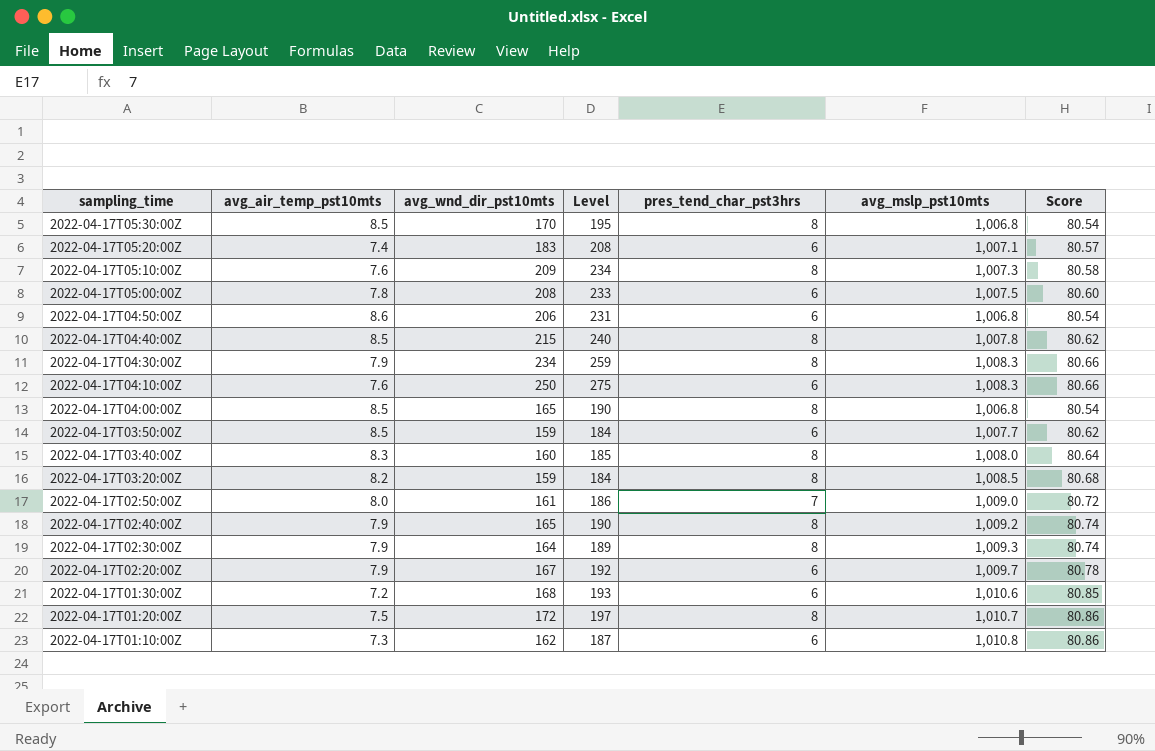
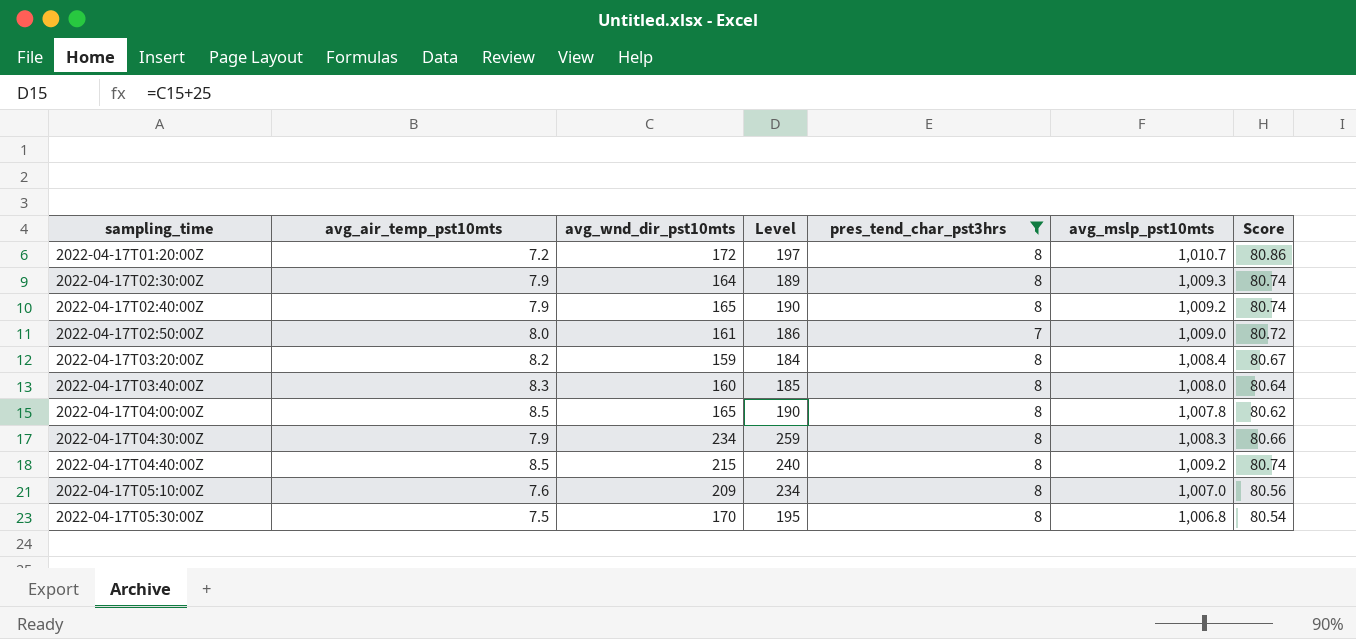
filter: none -> pres_tend_char_pst3hrs != 6
row order: sampling_time descending -> sampling_time ascending
2022-04-17T01:20:00Z | avg_air_temp_pst10mts: 7.5 -> 7.2
2022-04-17T03:20:00Z | avg_mslp_pst10mts: 1,008.5 -> 1,008.4
2022-04-17T03:20:00Z | Score: 80.68 -> 80.67
2022-04-17T04:00:00Z | avg_mslp_pst10mts: 1,006.8 -> 1,007.8
2022-04-17T04:00:00Z | Score: 80.54 -> 80.62
2022-04-17T04:40:00Z | avg_mslp_pst10mts: 1,007.8 -> 1,009.2
2022-04-17T04:40:00Z | Score: 80.62 -> 80.74
2022-04-17T05:10:00Z | avg_mslp_pst10mts: 1,007.3 -> 1,007.0
2022-04-17T05:10:00Z | Score: 80.58 -> 80.56
2022-04-17T05:30:00Z | avg_air_temp_pst10mts: 8.5 -> 7.5

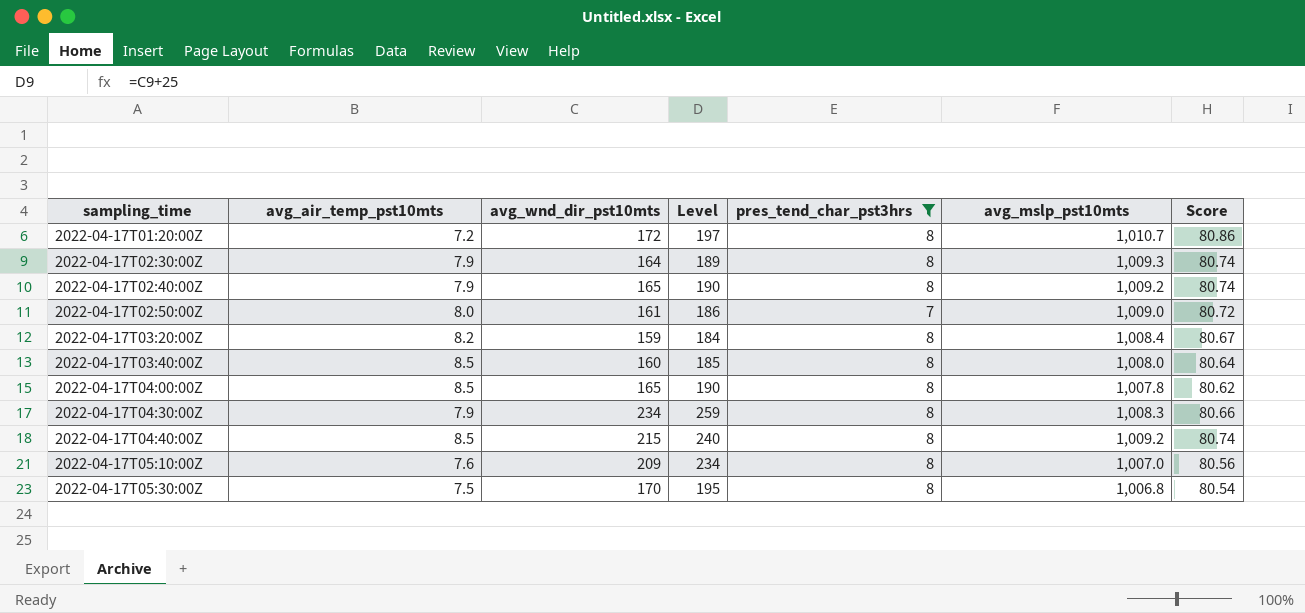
2022-04-17T03:40:00Z | avg_air_temp_pst10mts: 8.3 -> 8.5

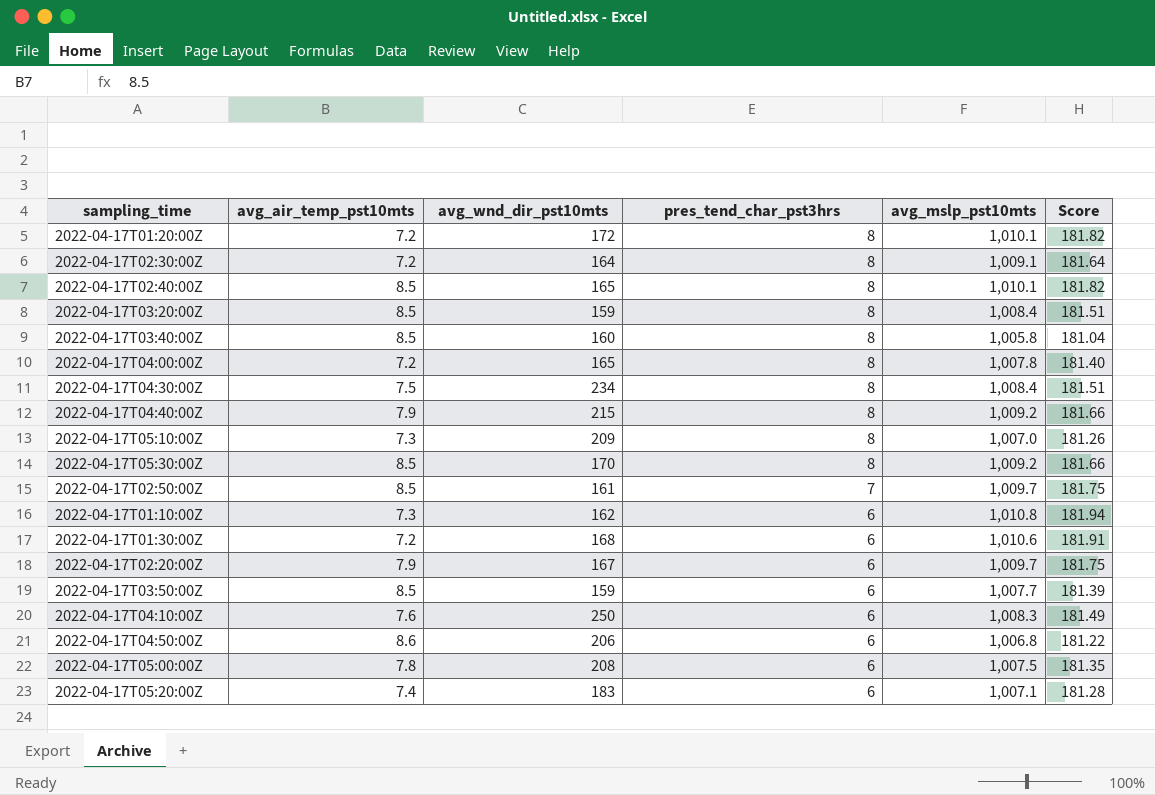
filter: pres_tend_char_pst3hrs != 6 -> none
row order: sampling_time ascending -> pres_tend_char_pst3hrs descending
column Level | formula: [avg_wnd_dir_pst10mts] + 25 -> none
column Score | formula: [avg_mslp_pst10mts] * 0.08 -> [avg_mslp_pst10mts] * 0.18
2022-04-17T01:20:00Z | avg_mslp_pst10mts: 1,010.7 -> 1,010.1
2022-04-17T02:30:00Z | avg_air_temp_pst10mts: 7.9 -> 7.2
2022-04-17T02:30:00Z | avg_mslp_pst10mts: 1,009.3 -> 1,009.1
2022-04-17T02:40:00Z | avg_air_temp_pst10mts: 7.9 -> 8.5
2022-04-17T02:40:00Z | avg_mslp_pst10mts: 1,009.2 -> 1,010.1
2022-04-17T03:20:00Z | avg_air_temp_pst10mts: 8.2 -> 8.5
2022-04-17T03:40:00Z | avg_mslp_pst10mts: 1,008.0 -> 1,005.8
2022-04-17T04:00:00Z | avg_air_temp_pst10mts: 8.5 -> 7.2
2022-04-17T04:30:00Z | avg_air_temp_pst10mts: 7.9 -> 7.5
2022-04-17T04:30:00Z | avg_mslp_pst10mts: 1,008.3 -> 1,008.4
2022-04-17T04:40:00Z | avg_air_temp_pst10mts: 8.5 -> 7.9
2022-04-17T05:10:00Z | avg_air_temp_pst10mts: 7.6 -> 7.3
2022-04-17T05:30:00Z | avg_air_temp_pst10mts: 7.5 -> 8.5
2022-04-17T05:30:00Z | avg_mslp_pst10mts: 1,006.8 -> 1,009.2
2022-04-17T02:50:00Z | avg_air_temp_pst10mts: 8.0 -> 8.5
2022-04-17T02:50:00Z | avg_mslp_pst10mts: 1,009.0 -> 1,009.7

